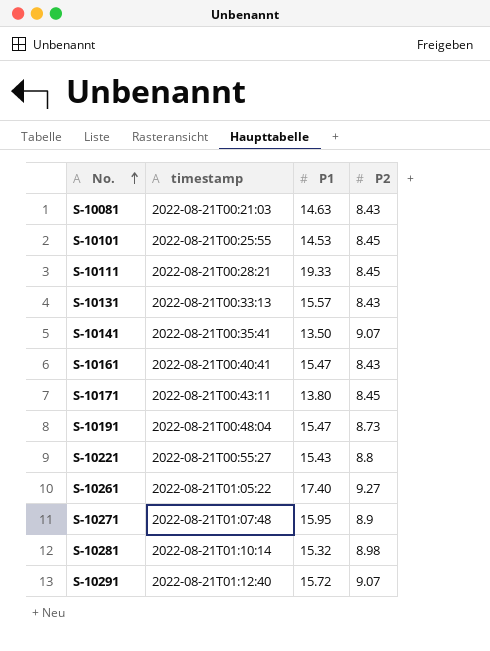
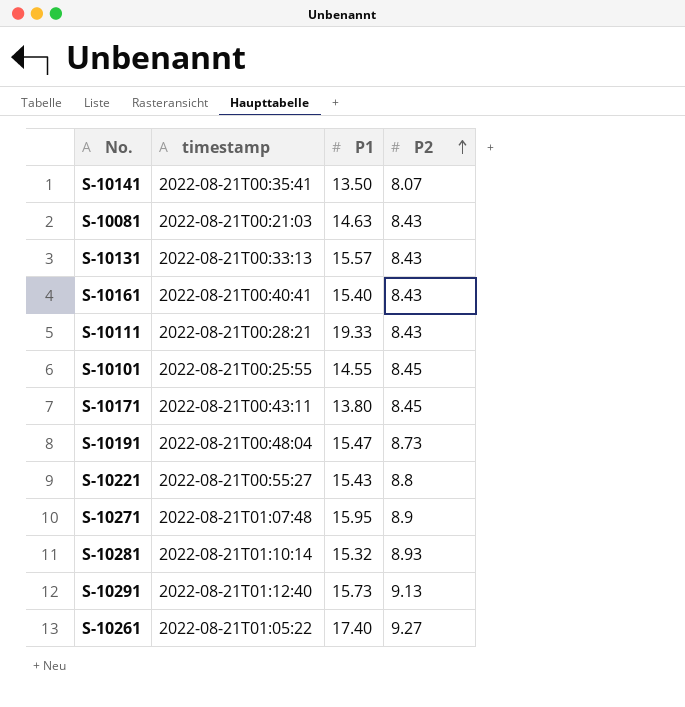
row order: No. ascending -> P2 ascending
S-10141 | P2: 9.07 -> 8.07
S-10161 | P1: 15.47 -> 15.40
S-10111 | P2: 8.45 -> 8.43
S-10101 | P1: 14.53 -> 14.55
S-10281 | P2: 8.98 -> 8.93
S-10291 | P1: 15.72 -> 15.73
S-10291 | P2: 9.07 -> 9.13

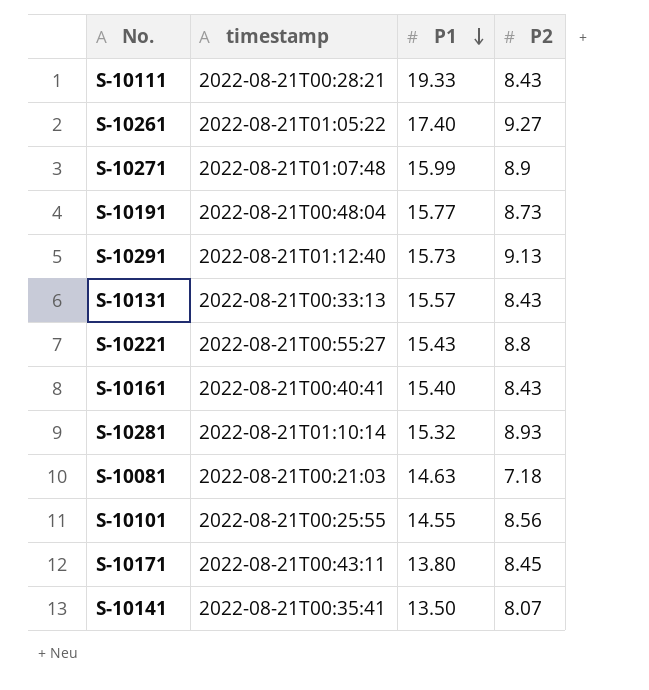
row order: P2 ascending -> P1 descending
S-10271 | P1: 15.95 -> 15.99
S-10191 | P1: 15.47 -> 15.77
S-10081 | P2: 8.43 -> 7.18
S-10101 | P2: 8.45 -> 8.56

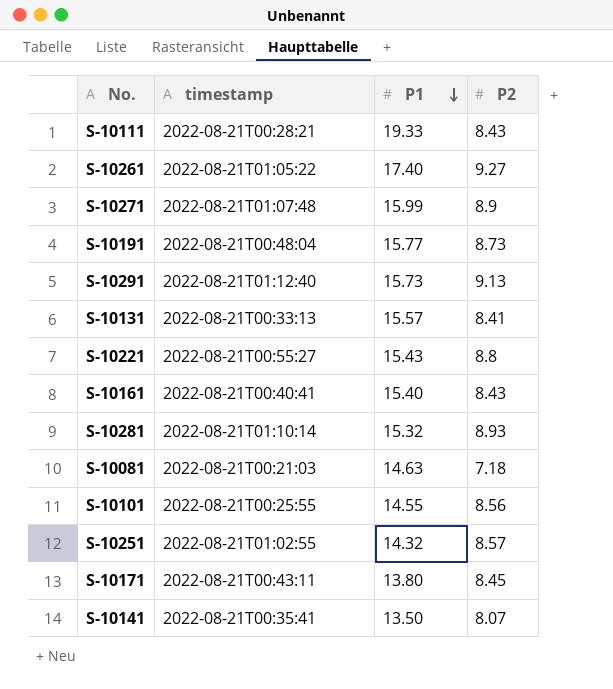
S-10131 | P2: 8.43 -> 8.41
row S-10251: none -> 2022-08-21T01:02:55 | 14.32 | 8.57

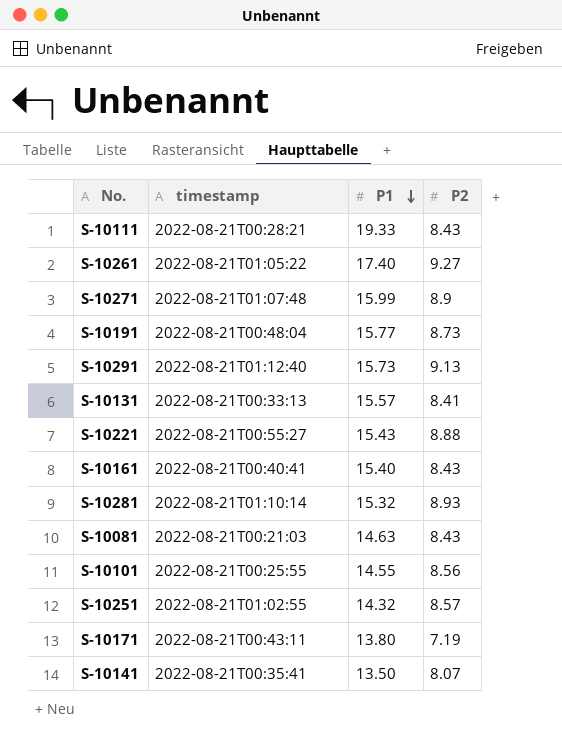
S-10221 | P2: 8.8 -> 8.88
S-10081 | P2: 7.18 -> 8.43
S-10171 | P2: 8.45 -> 7.19

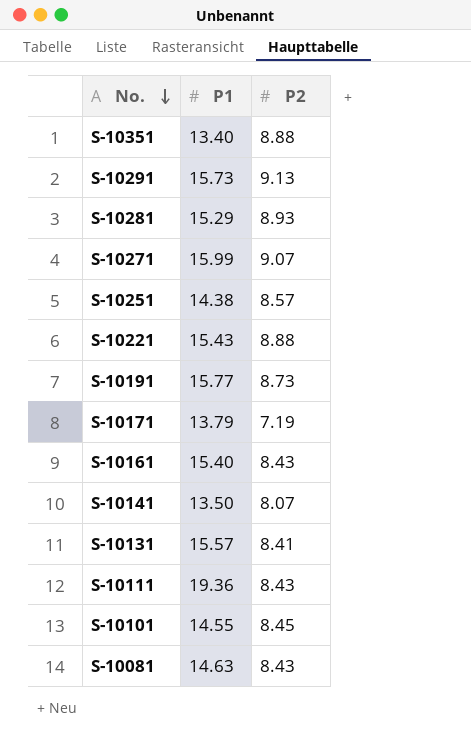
row order: P1 descending -> No. descending
column timestamp | position: 2 -> none
row S-10261: 2022-08-21T01:05:22 | 17.40 | 9.27 -> none
row S-10351: none -> 13.40 | 8.88
S-10281 | P1: 15.32 -> 15.29
S-10271 | P2: 8.9 -> 9.07
S-10251 | P1: 14.32 -> 14.38
S-10171 | P1: 13.80 -> 13.79
S-10111 | P1: 19.33 -> 19.36
S-10101 | P2: 8.56 -> 8.45

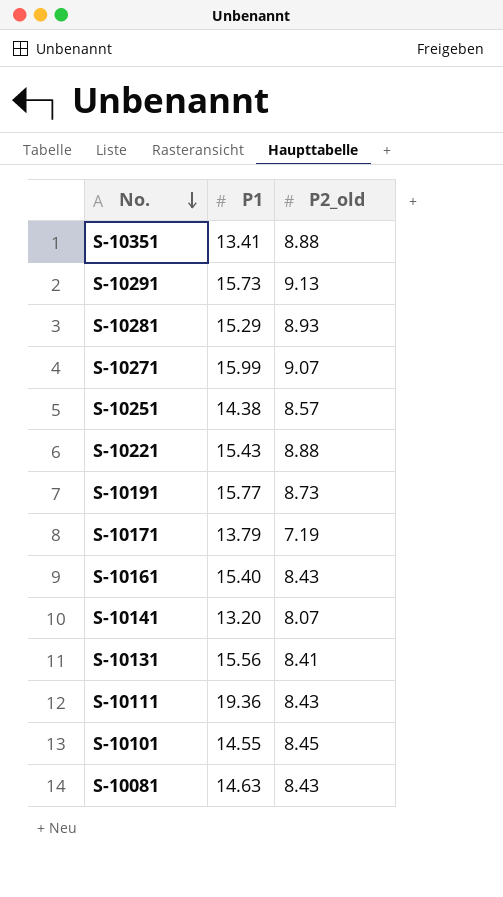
column name: P2 -> P2_old
S-10351 | P1: 13.40 -> 13.41
S-10141 | P1: 13.50 -> 13.20
S-10131 | P1: 15.57 -> 15.56

